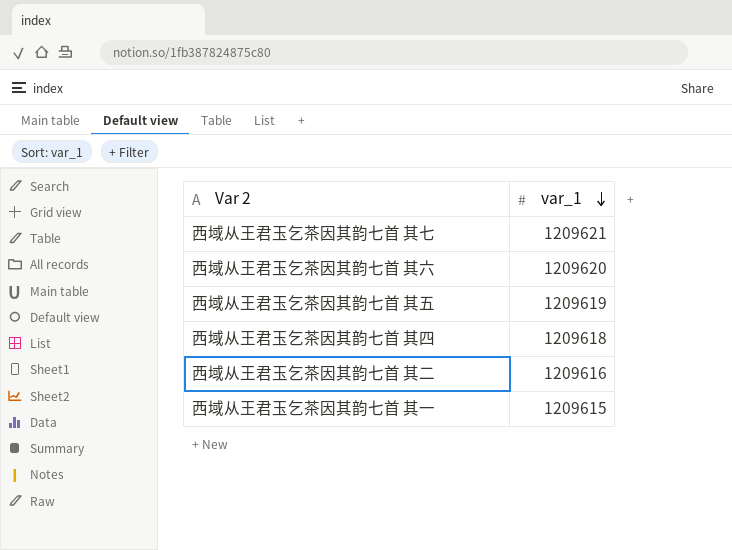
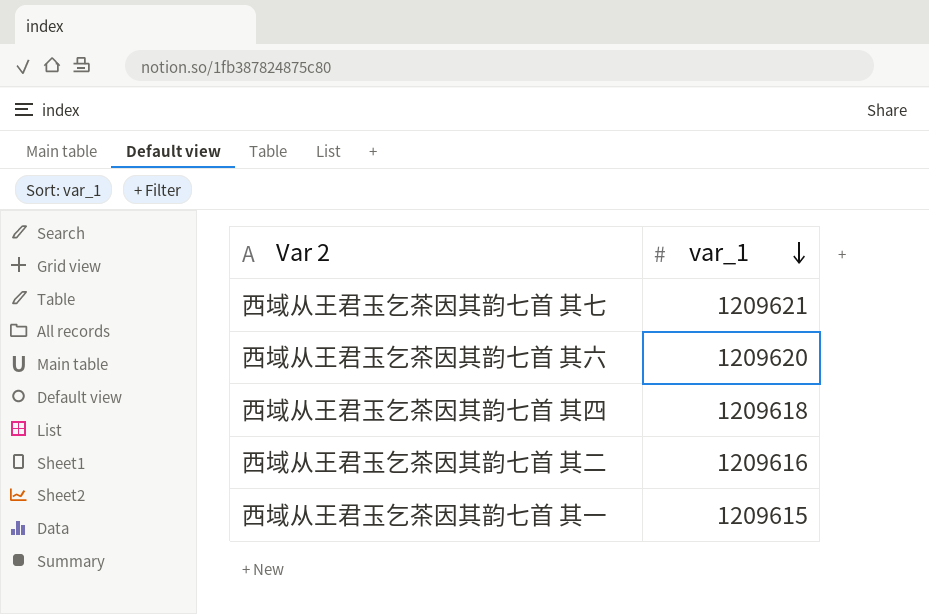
row 西域从王君玉乞茶因其韵七首 其五: 1209619 -> none

